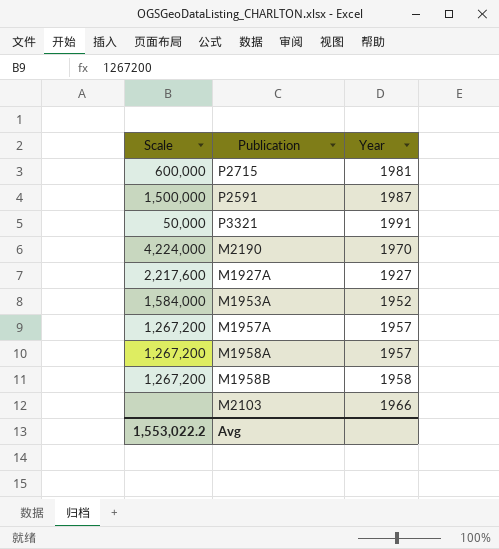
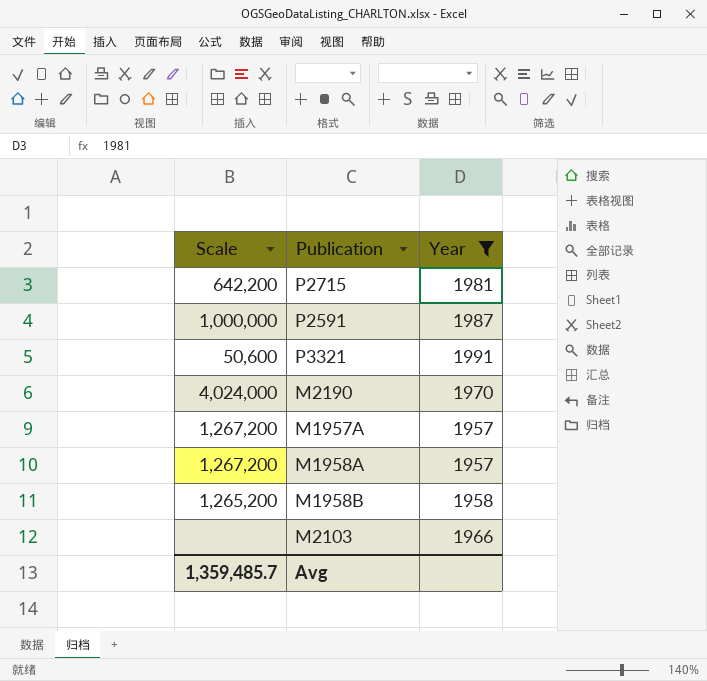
filter: none -> Year >= 1957
P2715 | Scale: 600,000 -> 642,200
P2591 | Scale: 1,500,000 -> 1,000,000
P3321 | Scale: 50,000 -> 50,600
M2190 | Scale: 4,224,000 -> 4,024,000
M1958B | Scale: 1,267,200 -> 1,265,200
Avg | Scale: 1,553,022.2 -> 1,359,485.7

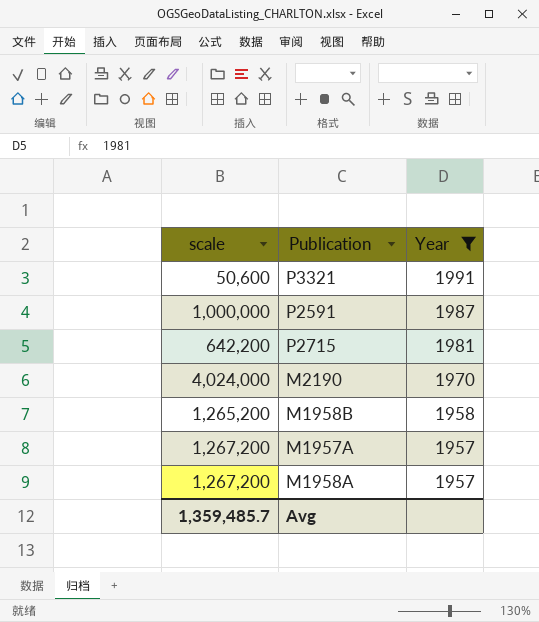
row order: none -> Year descending
column name: Scale -> scale
row M2103: none | 1966 -> none

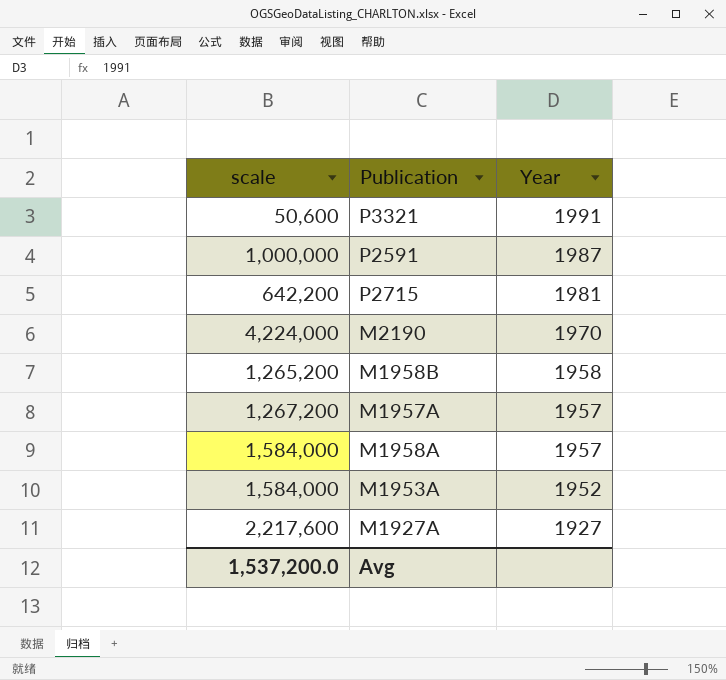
filter: Year >= 1957 -> none
M2190 | scale: 4,024,000 -> 4,224,000
M1958A | scale: 1,267,200 -> 1,584,000
Avg | scale: 1,359,485.7 -> 1,537,200.0

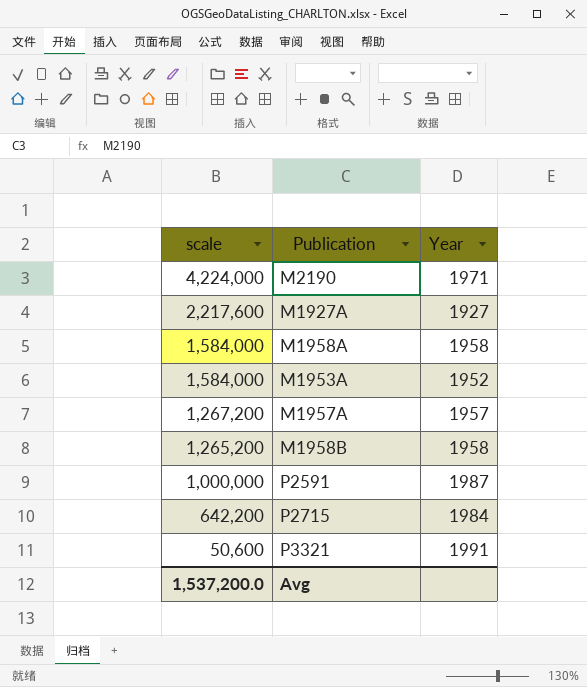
row order: Year descending -> scale descending
M2190 | Year: 1970 -> 1971
M1958A | Year: 1957 -> 1958
P2715 | Year: 1981 -> 1984

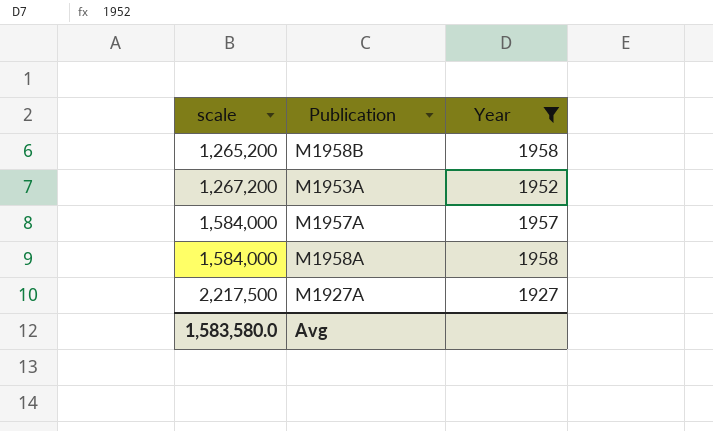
filter: none -> Year <= 1958
row order: scale descending -> scale ascending
M1953A | scale: 1,584,000 -> 1,267,200
M1957A | scale: 1,267,200 -> 1,584,000
M1927A | scale: 2,217,600 -> 2,217,500
Avg | scale: 1,537,200.0 -> 1,583,580.0

